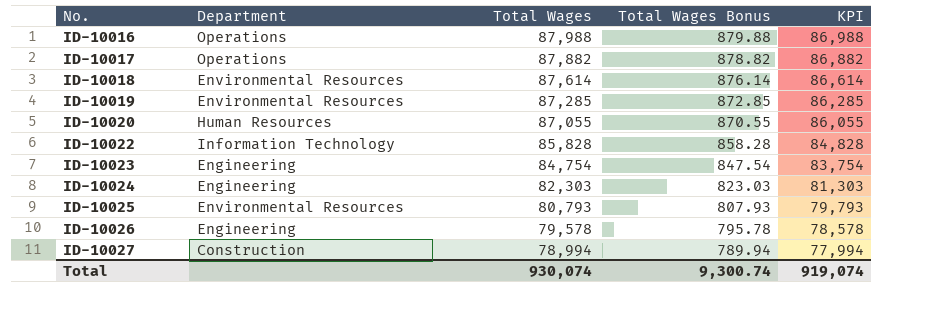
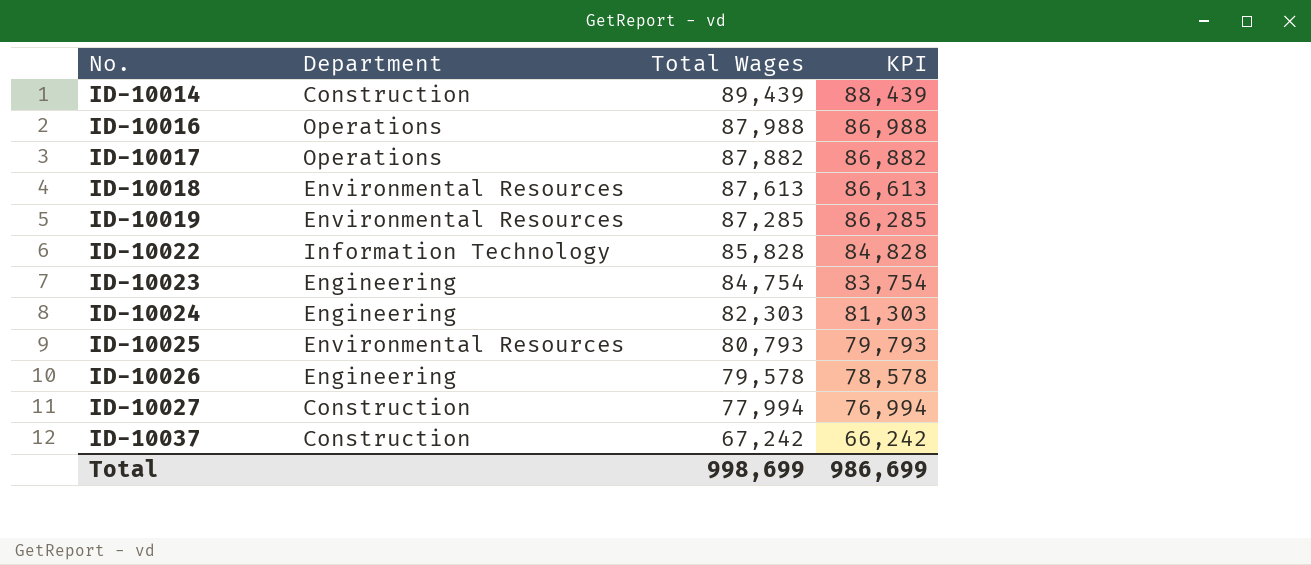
column Total Wages Bonus | formula: [Total Wages] * 0.01 -> none
row ID-10020: Human Resources | 87,055 | 870.55 | 86,055 -> none
row ID-10014: none -> Construction | 89,439 | 88,439
ID-10018 | Total Wages: 87,614 -> 87,613
ID-10018 | KPI: 86,614 -> 86,613
ID-10027 | Total Wages: 78,994 -> 77,994
ID-10027 | KPI: 77,994 -> 76,994
row ID-10037: none -> Construction | 67,242 | 66,242
Total | Total Wages: 930,074 -> 998,699
Total | KPI: 919,074 -> 986,699

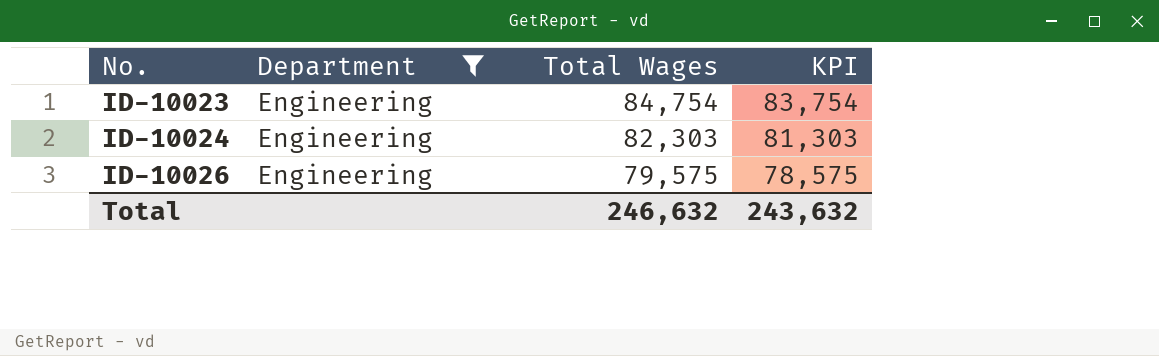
filter: none -> Department = Engineering
ID-10026 | Total Wages: 79,578 -> 79,575
ID-10026 | KPI: 78,578 -> 78,575
Total | Total Wages: 998,699 -> 246,632
Total | KPI: 986,699 -> 243,632

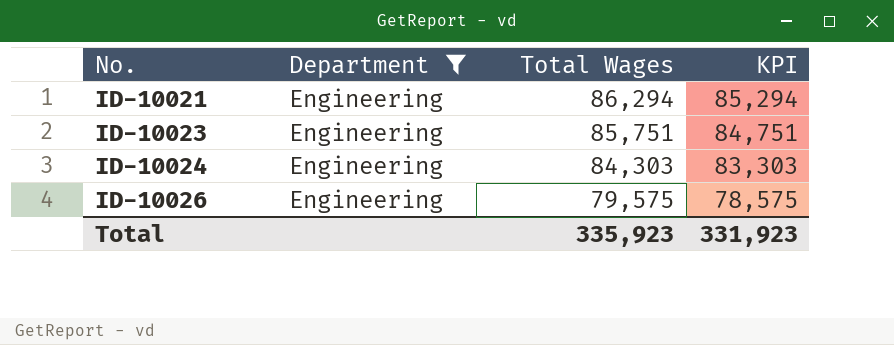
row ID-10021: none -> Engineering | 86,294 | 85,294
ID-10023 | Total Wages: 84,754 -> 85,751
ID-10023 | KPI: 83,754 -> 84,751
ID-10024 | Total Wages: 82,303 -> 84,303
ID-10024 | KPI: 81,303 -> 83,303
Total | Total Wages: 246,632 -> 335,923
Total | KPI: 243,632 -> 331,923

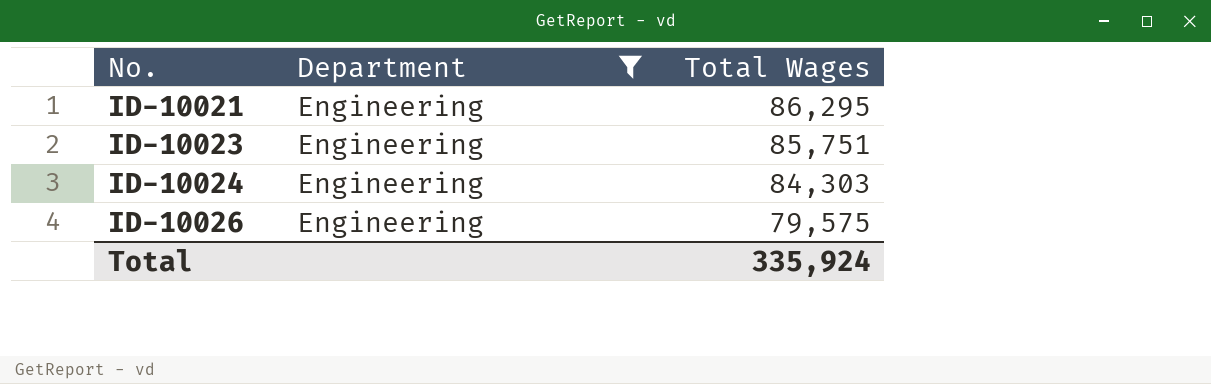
column KPI | formula: [Total Wages] - 1000 -> none
ID-10021 | Total Wages: 86,294 -> 86,295
Total | Total Wages: 335,923 -> 335,924

